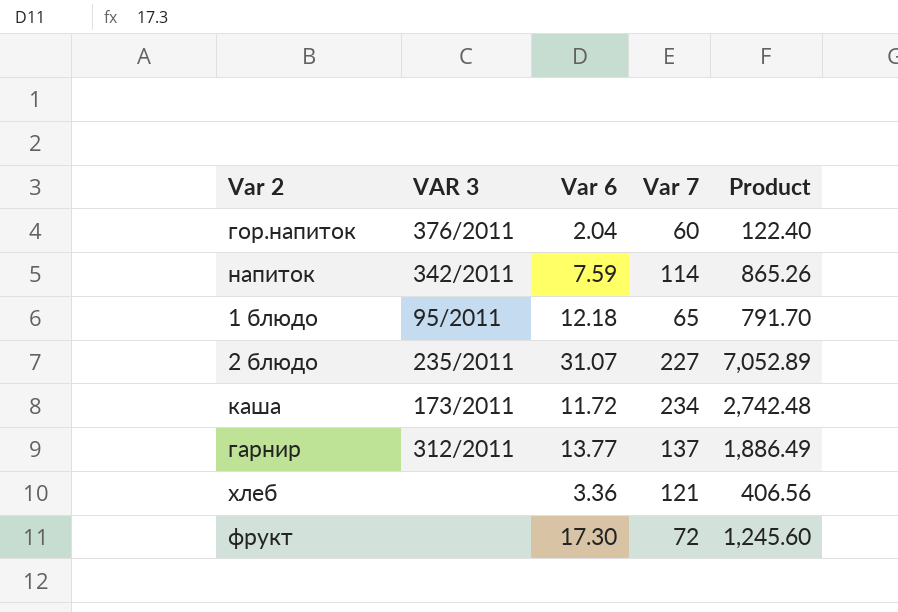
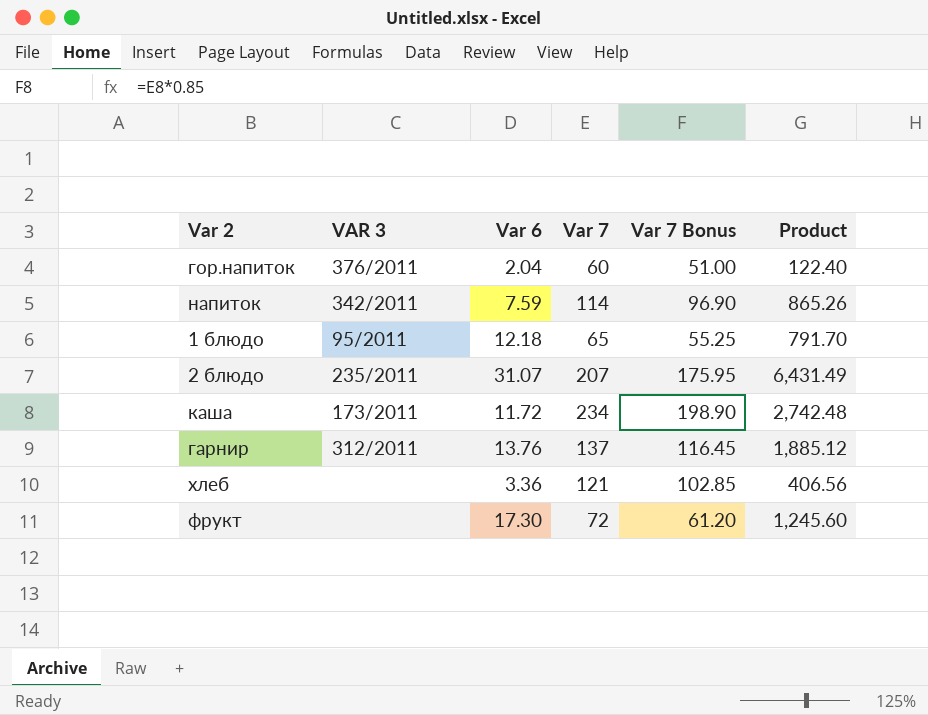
column Var 7 Bonus | formula: none -> [Var 7] * 0.85
2 блюдо | Var 7: 227 -> 207
2 блюдо | Product: 7,052.89 -> 6,431.49
гарнир | Var 6: 13.77 -> 13.76
гарнир | Product: 1,886.49 -> 1,885.12

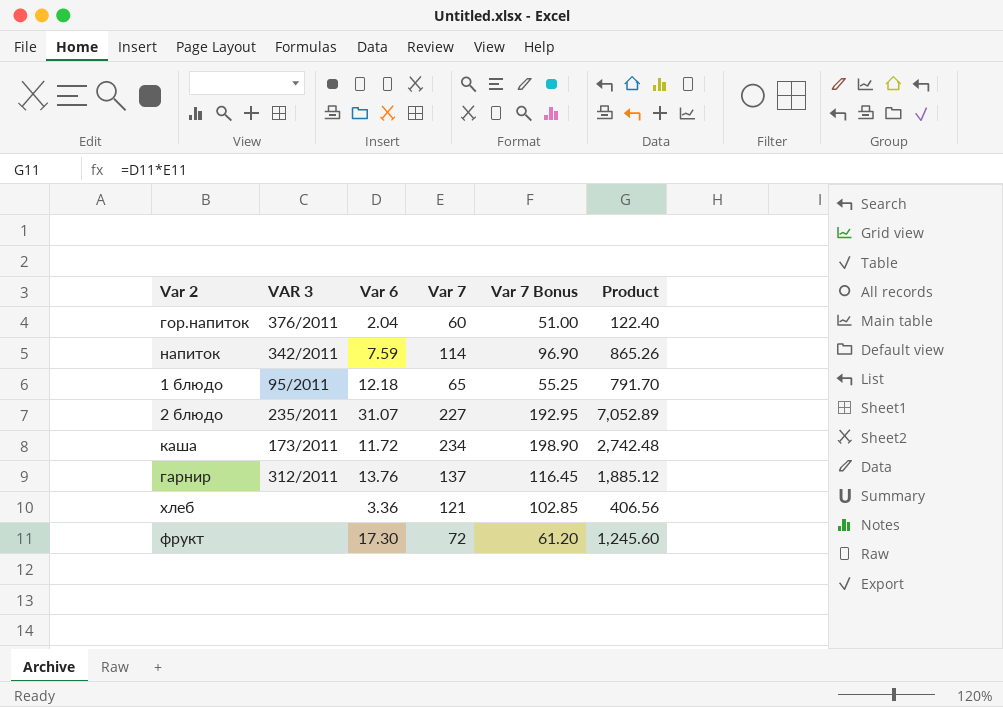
2 блюдо | Var 7: 207 -> 227
2 блюдо | Var 7 Bonus: 175.95 -> 192.95
2 блюдо | Product: 6,431.49 -> 7,052.89

